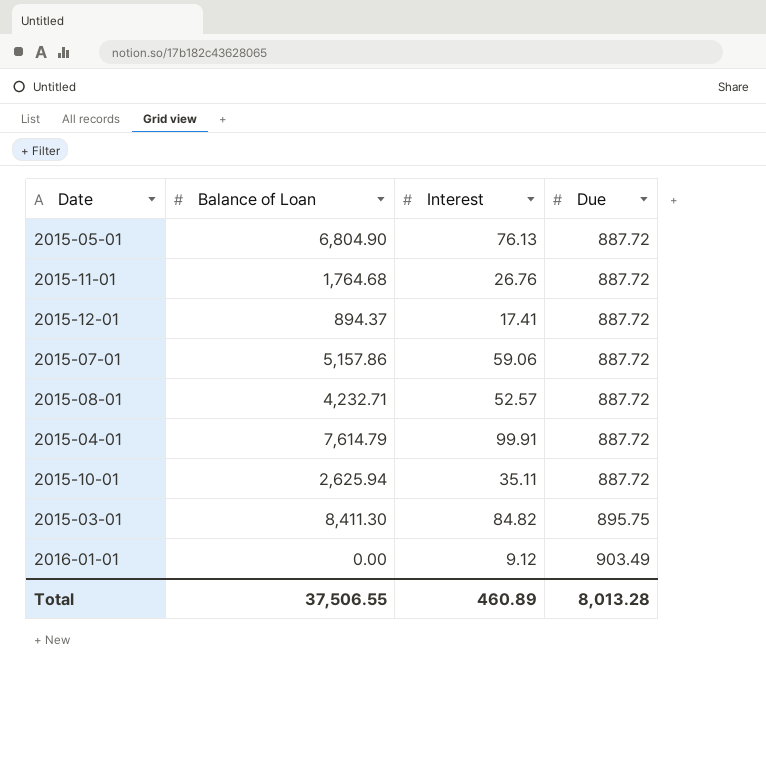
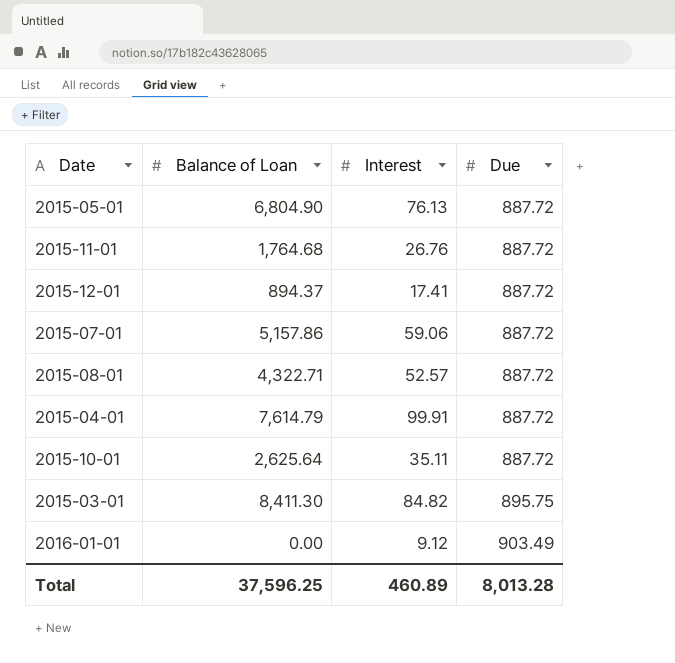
2015-08-01 | Balance of Loan: 4,232.71 -> 4,322.71
2015-10-01 | Balance of Loan: 2,625.94 -> 2,625.64
Total | Balance of Loan: 37,506.55 -> 37,596.25

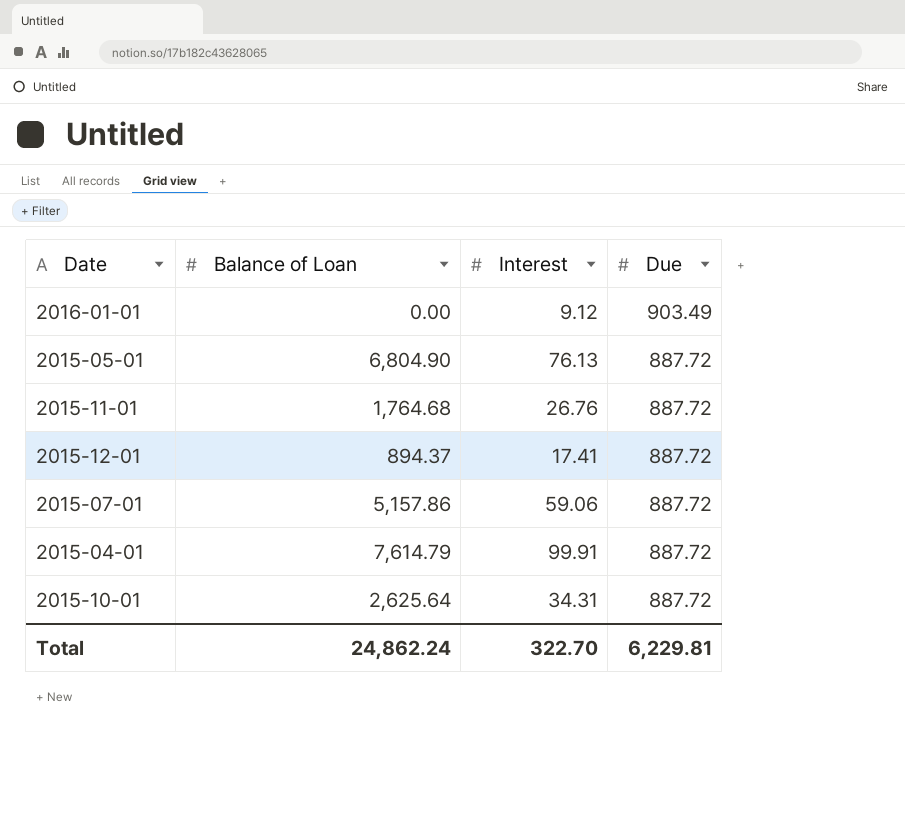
row order: Due ascending -> Due descending
row 2015-08-01: 4,322.71 | 52.57 | 887.72 -> none
row 2015-03-01: 8,411.30 | 84.82 | 895.75 -> none
2015-10-01 | Interest: 35.11 -> 34.31
Total | Balance of Loan: 37,596.25 -> 24,862.24
Total | Interest: 460.89 -> 322.70
Total | Due: 8,013.28 -> 6,229.81

